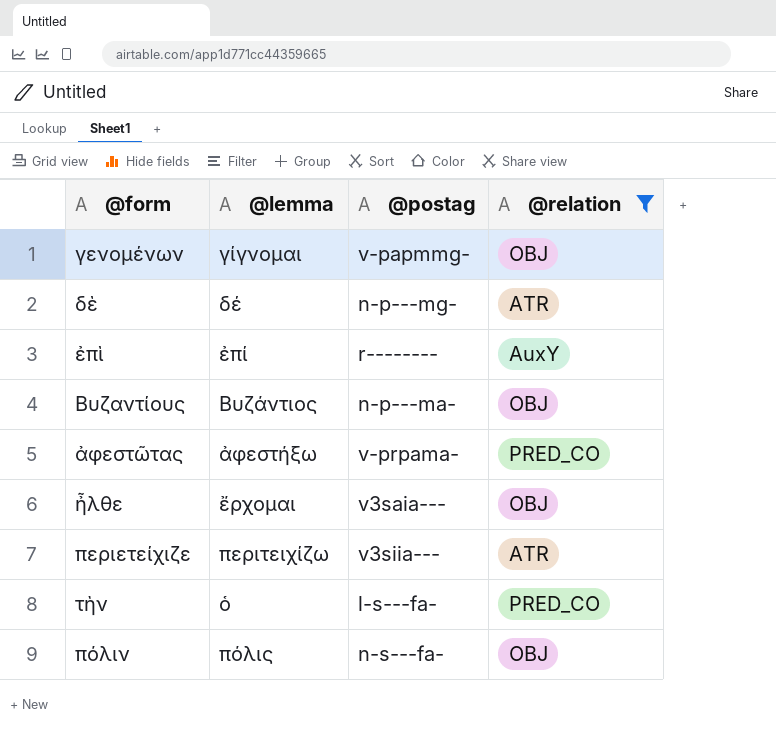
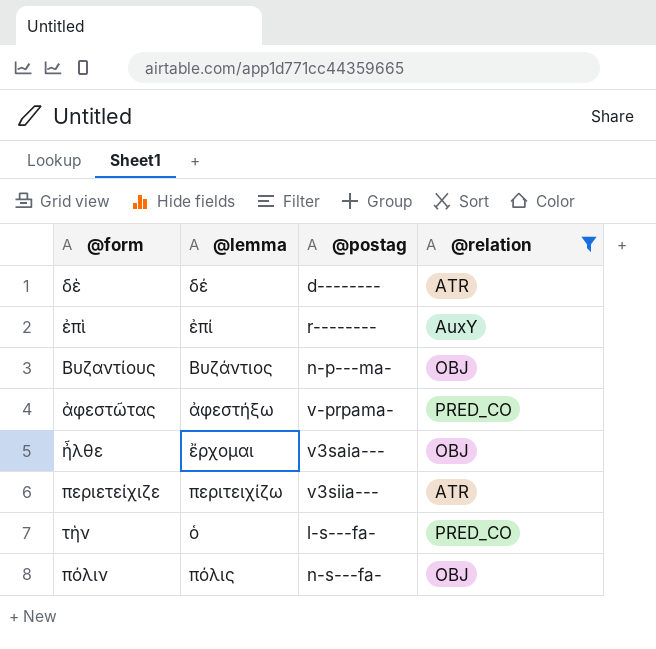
row γενομένων: γίγνομαι | v-papmmg- | OBJ -> none
δὲ | @postag: n-p---mg- -> d--------

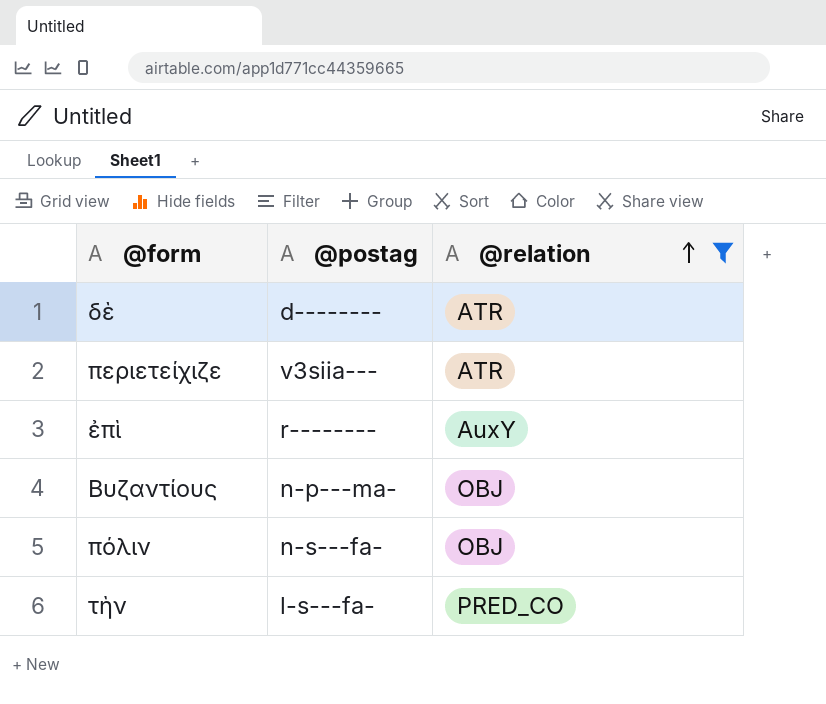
row order: none -> @relation ascending
column @lemma | position: 2 -> none
row ἀφεστῶτας: ἀφεστήξω | v-prpama- | PRED_CO -> none
row ἦλθε: ἔρχομαι | v3saia--- | OBJ -> none

